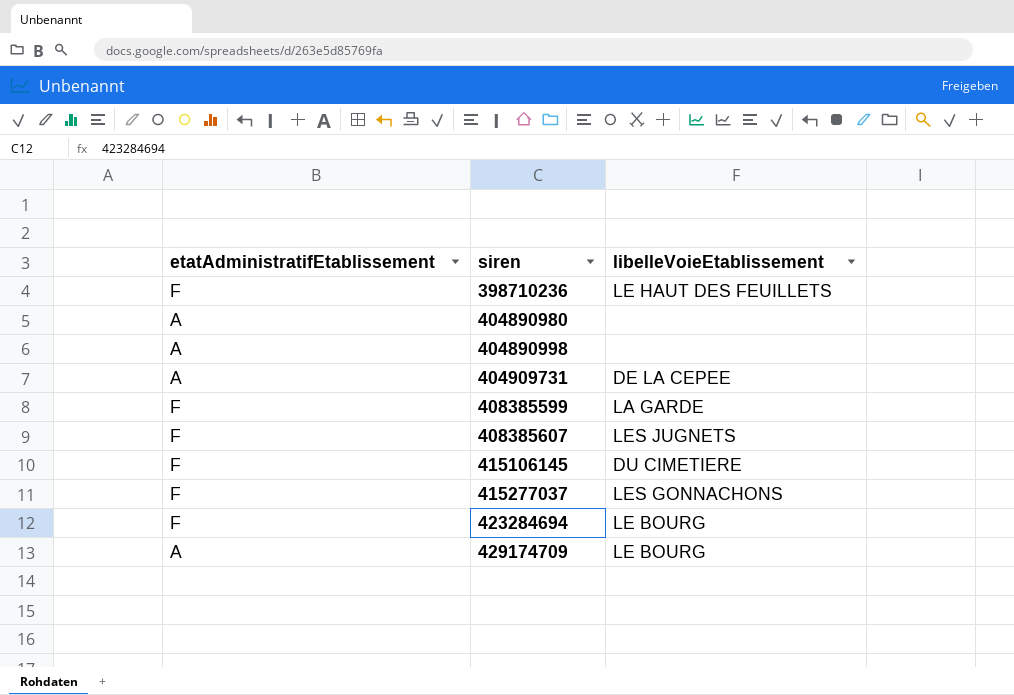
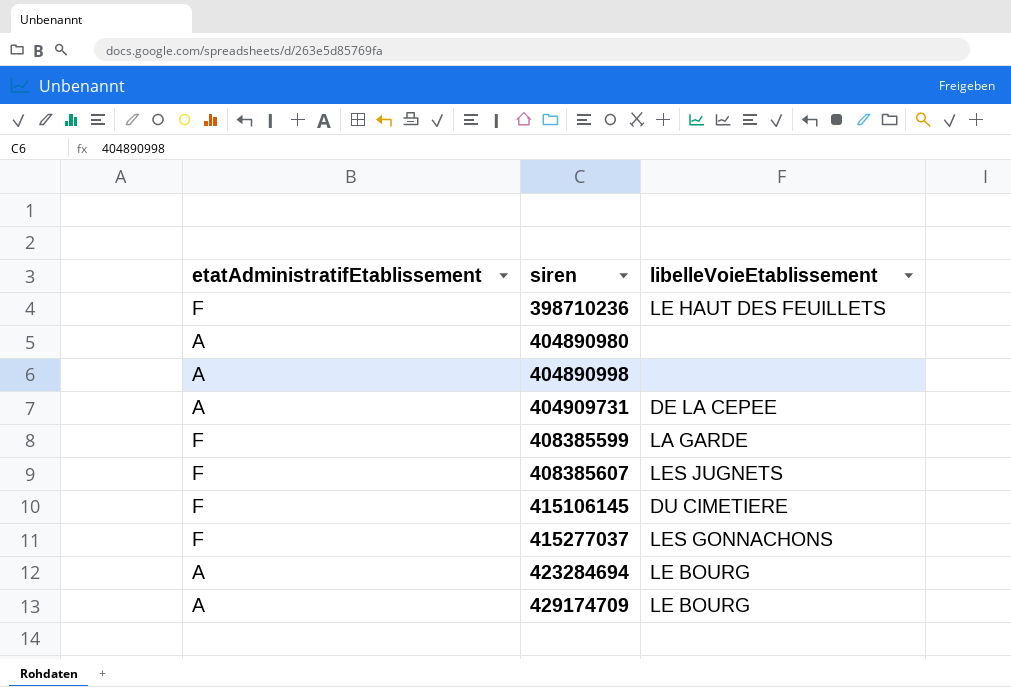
423284694 | etatAdministratifEtablissement: F -> A

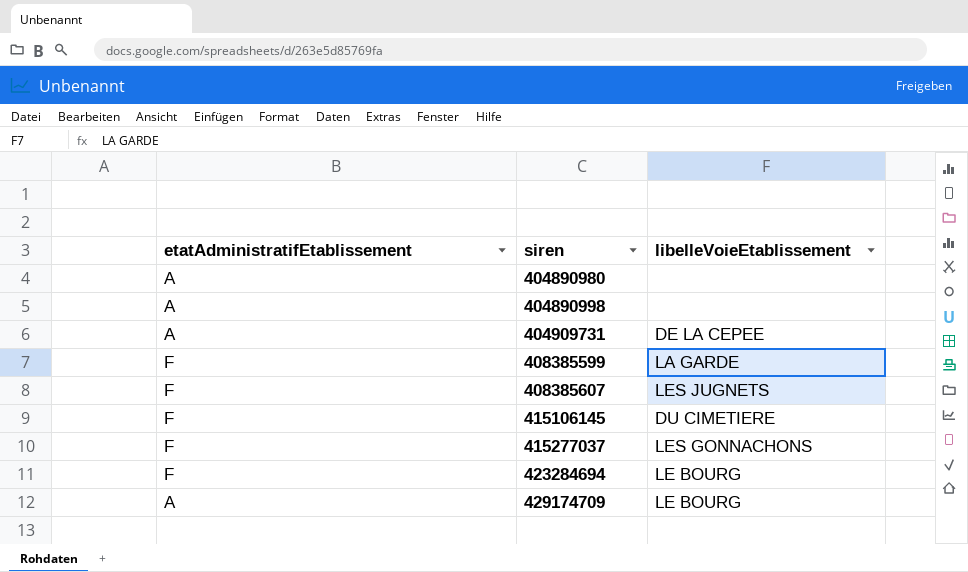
row 398710236: F | LE HAUT DES FEUILLETS -> none
423284694 | etatAdministratifEtablissement: A -> F

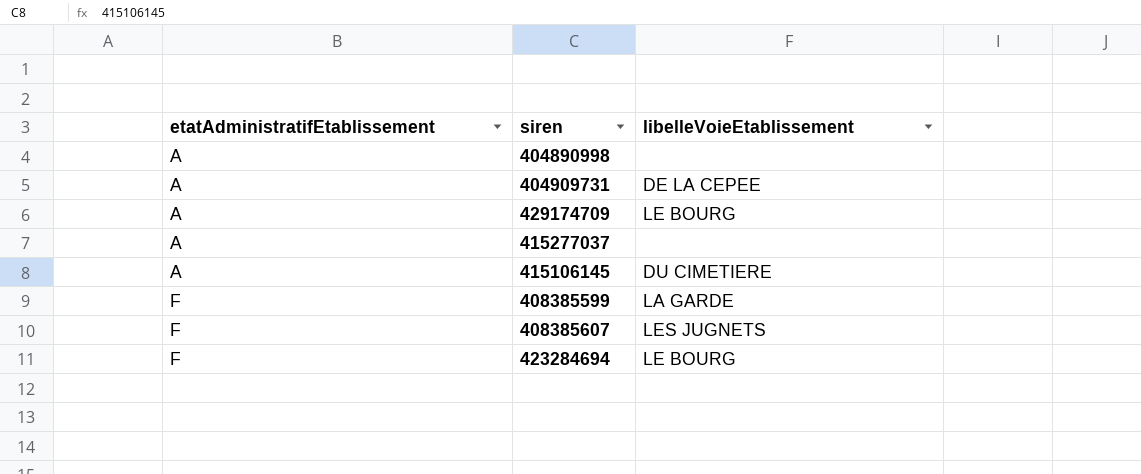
row order: siren ascending -> etatAdministratifEtablissement ascending
row 404890980: A | none -> none
415277037 | etatAdministratifEtablissement: F -> A
415277037 | libelleVoieEtablissement: LES GONNACHONS -> none
415106145 | etatAdministratifEtablissement: F -> A

